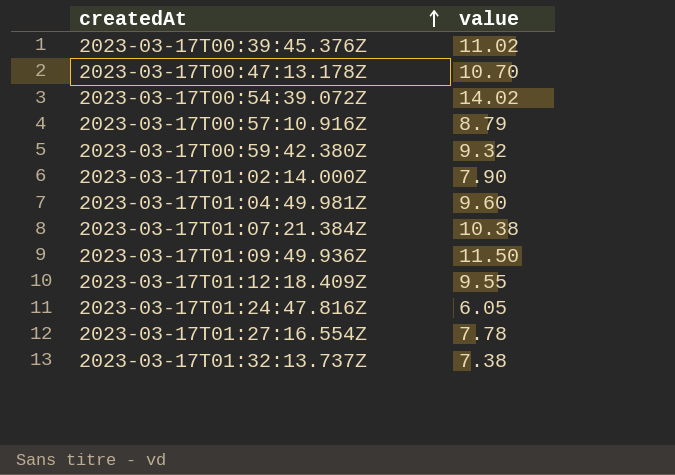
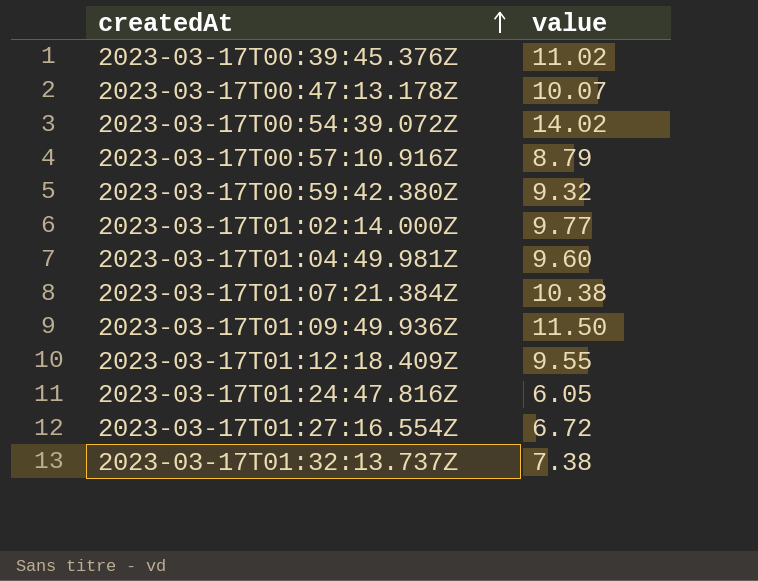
2023-03-17T00:47:13.178Z | value: 10.70 -> 10.07
2023-03-17T01:02:14.000Z | value: 7.90 -> 9.77
2023-03-17T01:27:16.554Z | value: 7.78 -> 6.72

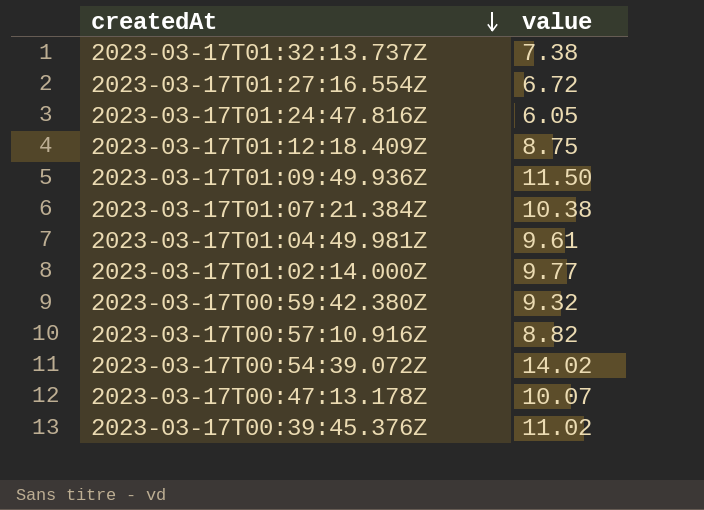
row order: createdAt ascending -> createdAt descending
2023-03-17T01:12:18.409Z | value: 9.55 -> 8.75
2023-03-17T01:04:49.981Z | value: 9.60 -> 9.61
2023-03-17T00:57:10.916Z | value: 8.79 -> 8.82

